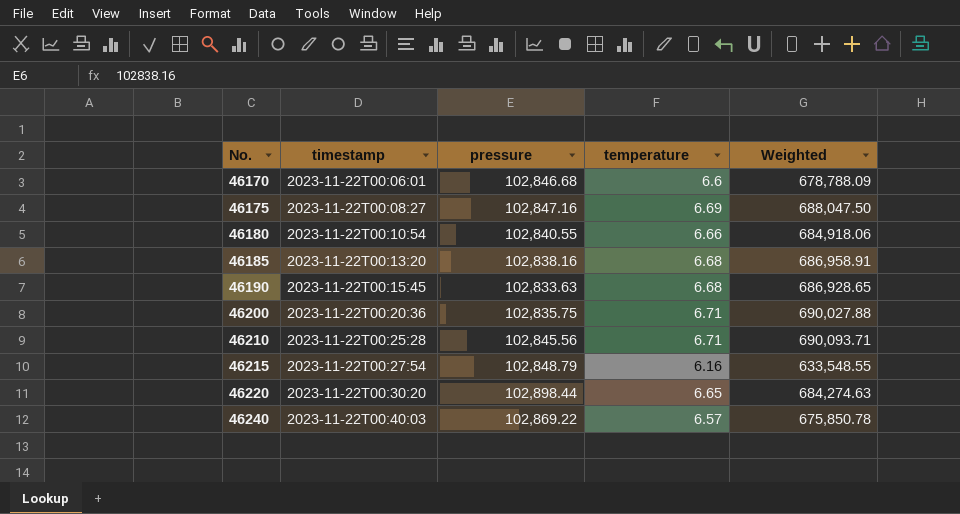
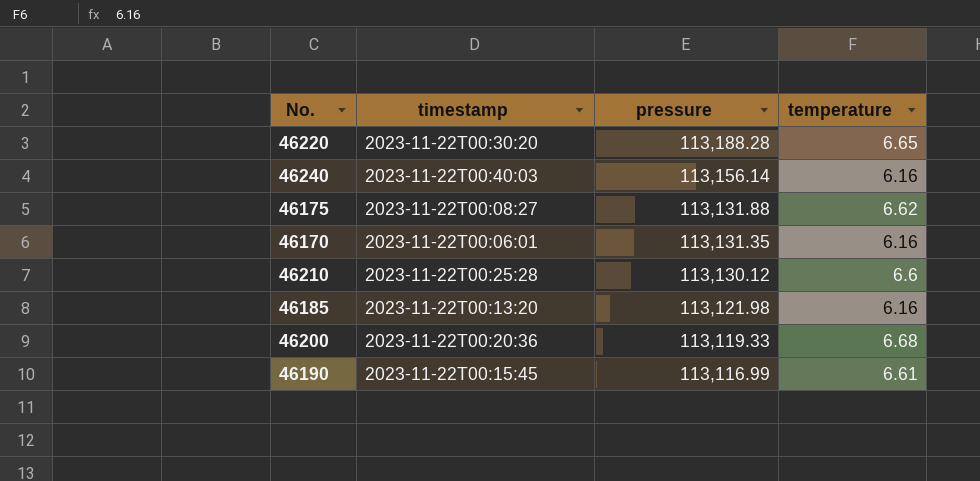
row order: No. ascending -> pressure descending
column Weighted | formula: [pressure] * [temperature] -> none
row 46180: 2023-11-22T00:10:54 | 102,840.55 | 6.66 | 684,918.06 -> none
row 46215: 2023-11-22T00:27:54 | 102,848.79 | 6.16 | 633,548.55 -> none
46220 | pressure: 102,898.44 -> 113,188.28
46240 | pressure: 102,869.22 -> 113,156.14
46240 | temperature: 6.57 -> 6.16
46175 | pressure: 102,847.16 -> 113,131.88
46175 | temperature: 6.69 -> 6.62
46170 | pressure: 102,846.68 -> 113,131.35
46170 | temperature: 6.6 -> 6.16
46210 | pressure: 102,845.56 -> 113,130.12
46210 | temperature: 6.71 -> 6.6
46185 | pressure: 102,838.16 -> 113,121.98
46185 | temperature: 6.68 -> 6.16
46200 | pressure: 102,835.75 -> 113,119.33
46200 | temperature: 6.71 -> 6.68
46190 | pressure: 102,833.63 -> 113,116.99
46190 | temperature: 6.68 -> 6.61

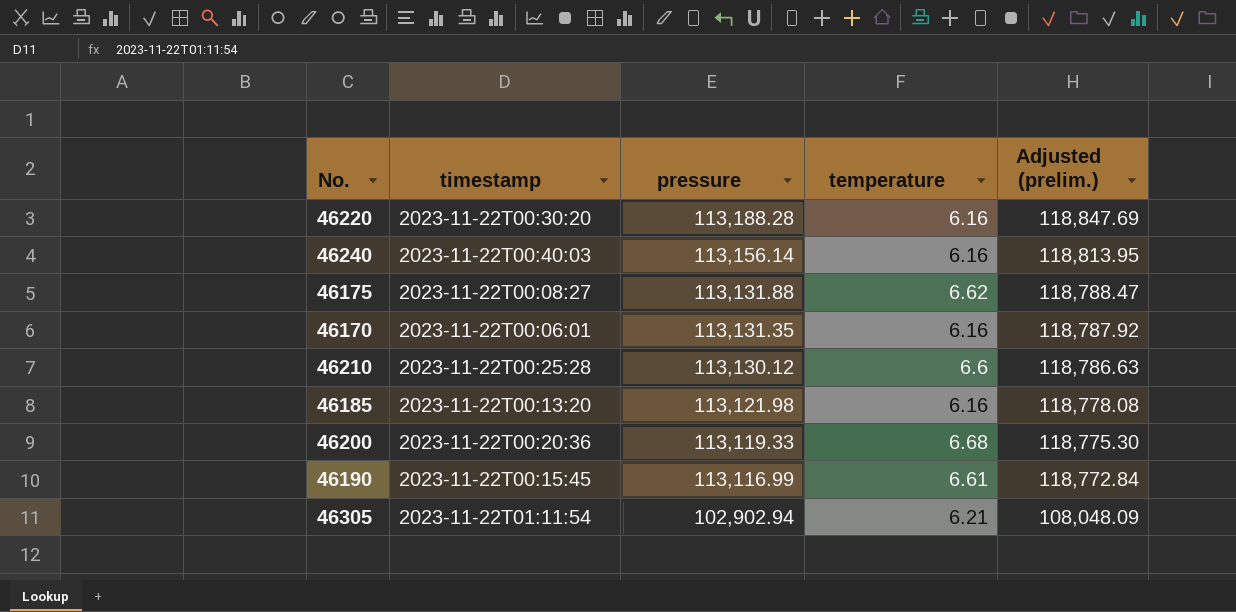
column Adjusted (prelim.) | formula: none -> [pressure] * 1.05
46220 | temperature: 6.65 -> 6.16
row 46305: none -> 2023-11-22T01:11:54 | 102,902.94 | 6.21 | 108,048.09

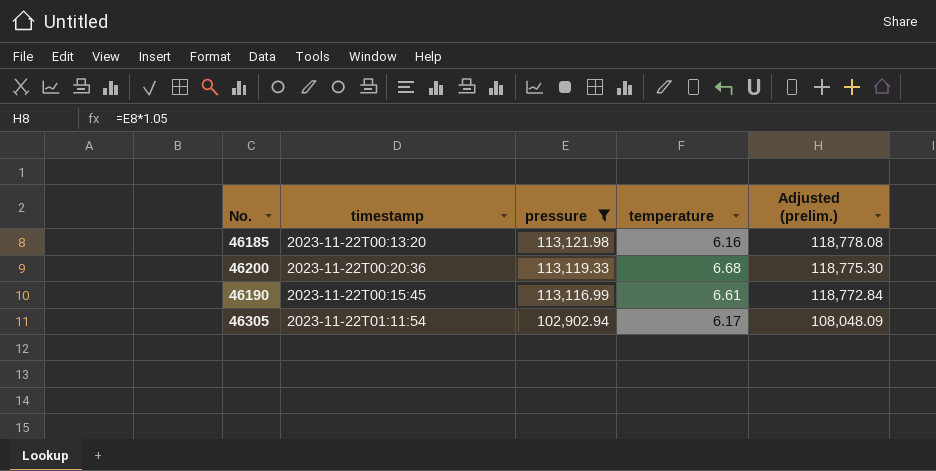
filter: none -> pressure <= 113,121.98
46305 | temperature: 6.21 -> 6.17

